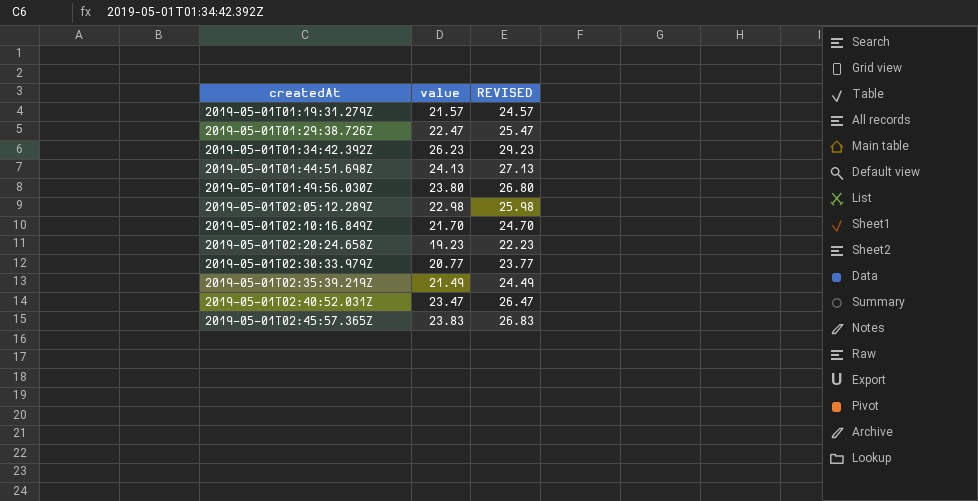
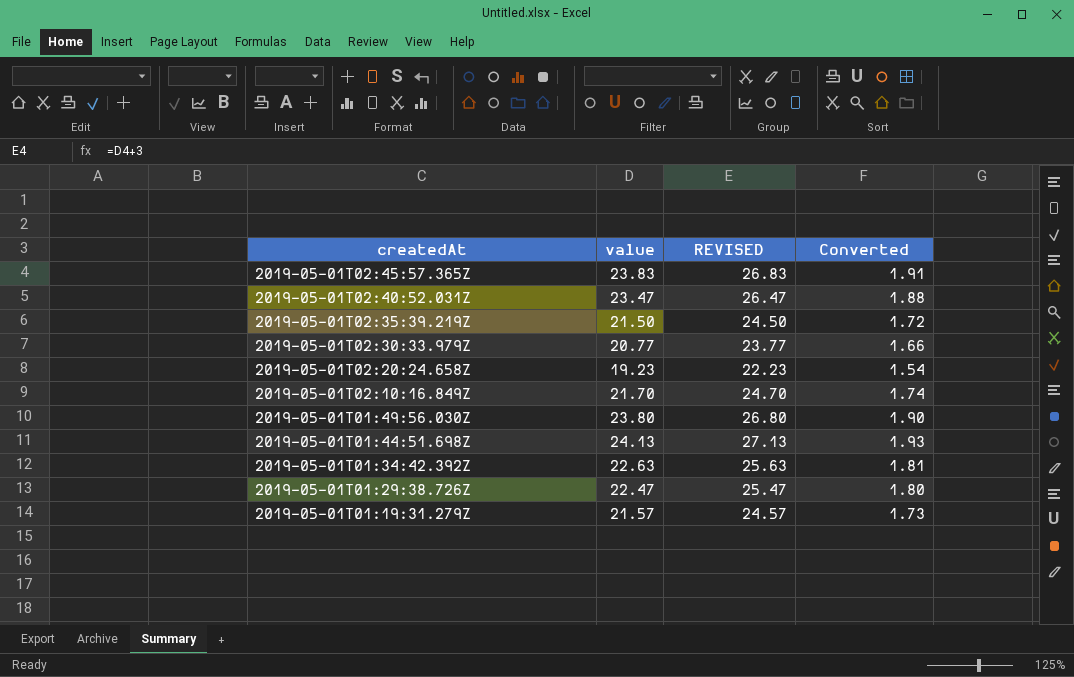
row order: createdAt ascending -> createdAt descending
column Converted | formula: none -> [value] * 0.08
row 2019-05-01T02:05:12.289Z: 22.98 | 25.98 -> none
2019-05-01T02:35:39.219Z | value: 21.49 -> 21.50
2019-05-01T02:35:39.219Z | REVISED: 24.49 -> 24.50
2019-05-01T01:34:42.392Z | value: 26.23 -> 22.63
2019-05-01T01:34:42.392Z | REVISED: 29.23 -> 25.63

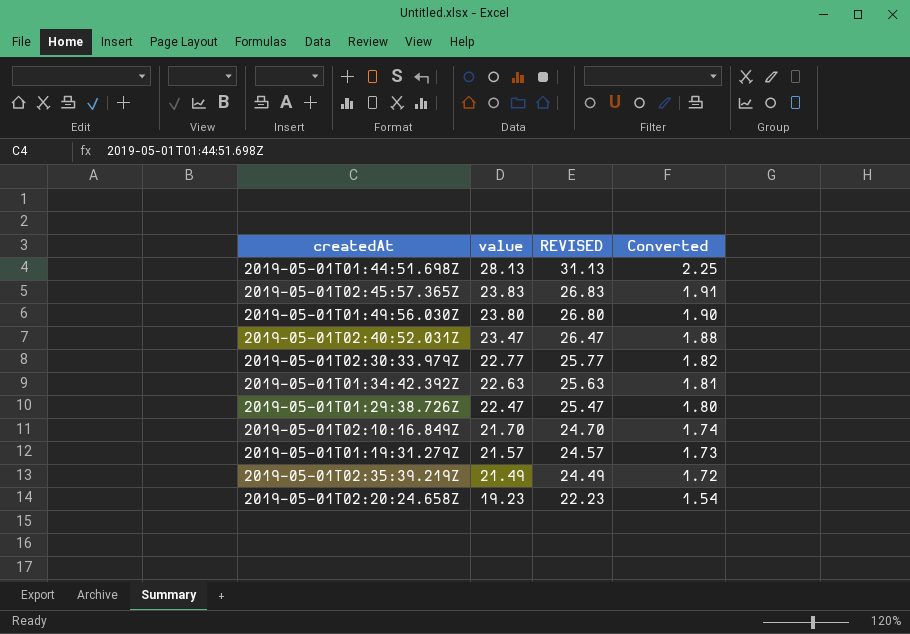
row order: createdAt descending -> value descending
2019-05-01T01:44:51.698Z | value: 24.13 -> 28.13
2019-05-01T01:44:51.698Z | REVISED: 27.13 -> 31.13
2019-05-01T01:44:51.698Z | Converted: 1.93 -> 2.25
2019-05-01T02:30:33.979Z | value: 20.77 -> 22.77
2019-05-01T02:30:33.979Z | REVISED: 23.77 -> 25.77
2019-05-01T02:30:33.979Z | Converted: 1.66 -> 1.82
2019-05-01T02:35:39.219Z | value: 21.50 -> 21.49
2019-05-01T02:35:39.219Z | REVISED: 24.50 -> 24.49

